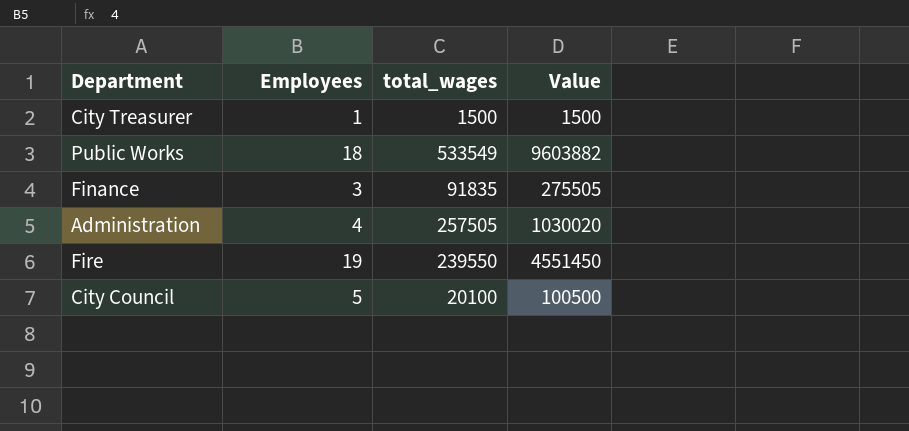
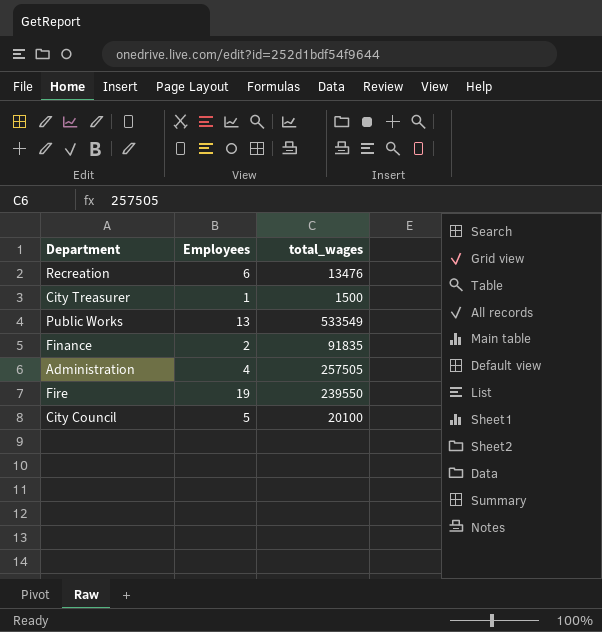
column Value | formula: [Employees] * [total_wages] -> none
row Recreation: none -> 6 | 13476
Public Works | Employees: 18 -> 13
Finance | Employees: 3 -> 2

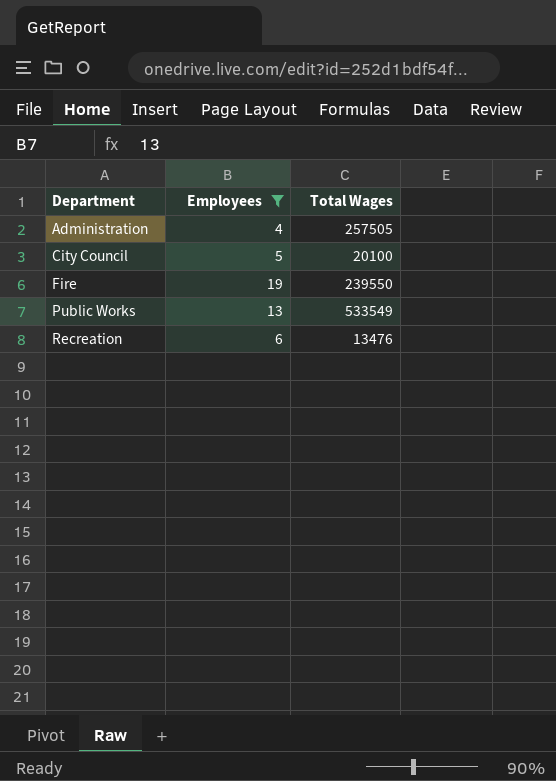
filter: none -> Employees >= 4
row order: none -> Department ascending
column name: total_wages -> Total Wages

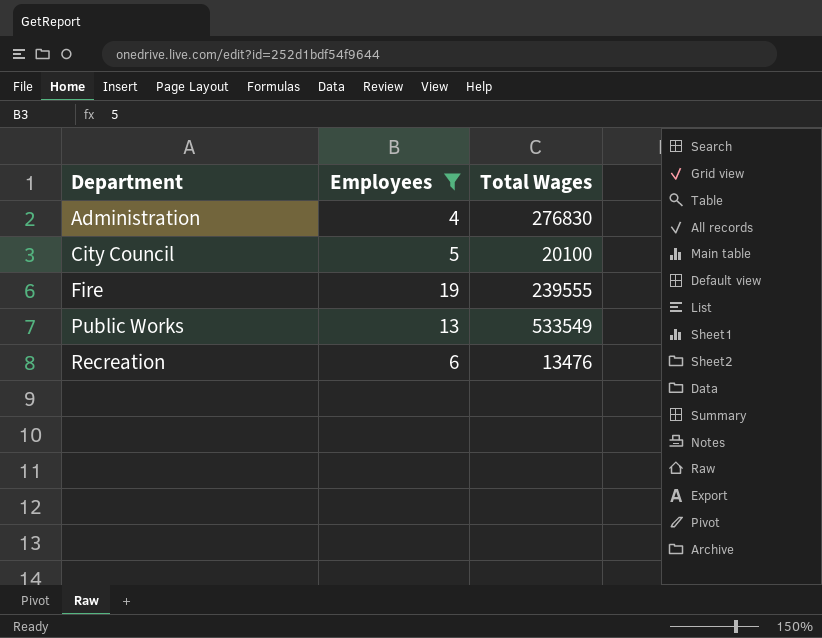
Administration | Total Wages: 257505 -> 276830
Fire | Total Wages: 239550 -> 239555

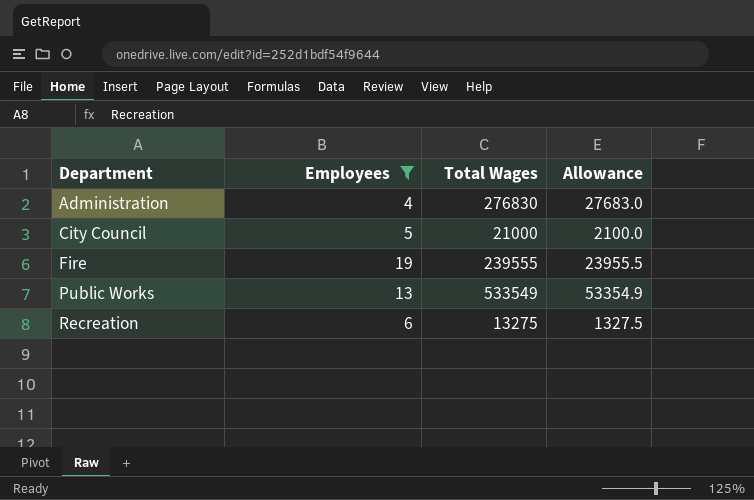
column Allowance | formula: none -> [Total Wages] * 0.1
City Council | Total Wages: 20100 -> 21000
Recreation | Total Wages: 13476 -> 13275

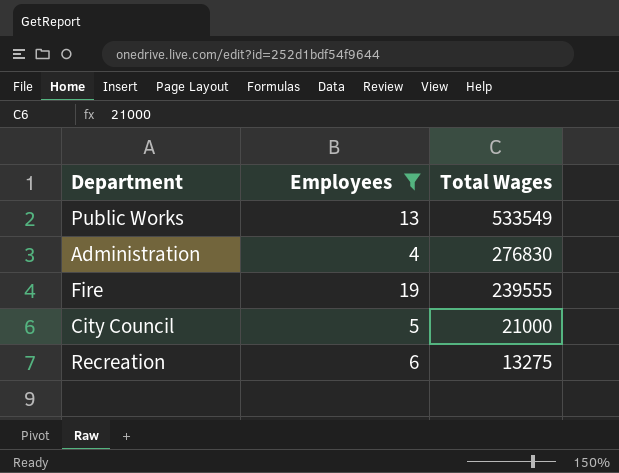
row order: Department ascending -> Total Wages descending
column Allowance | formula: [Total Wages] * 0.1 -> none

